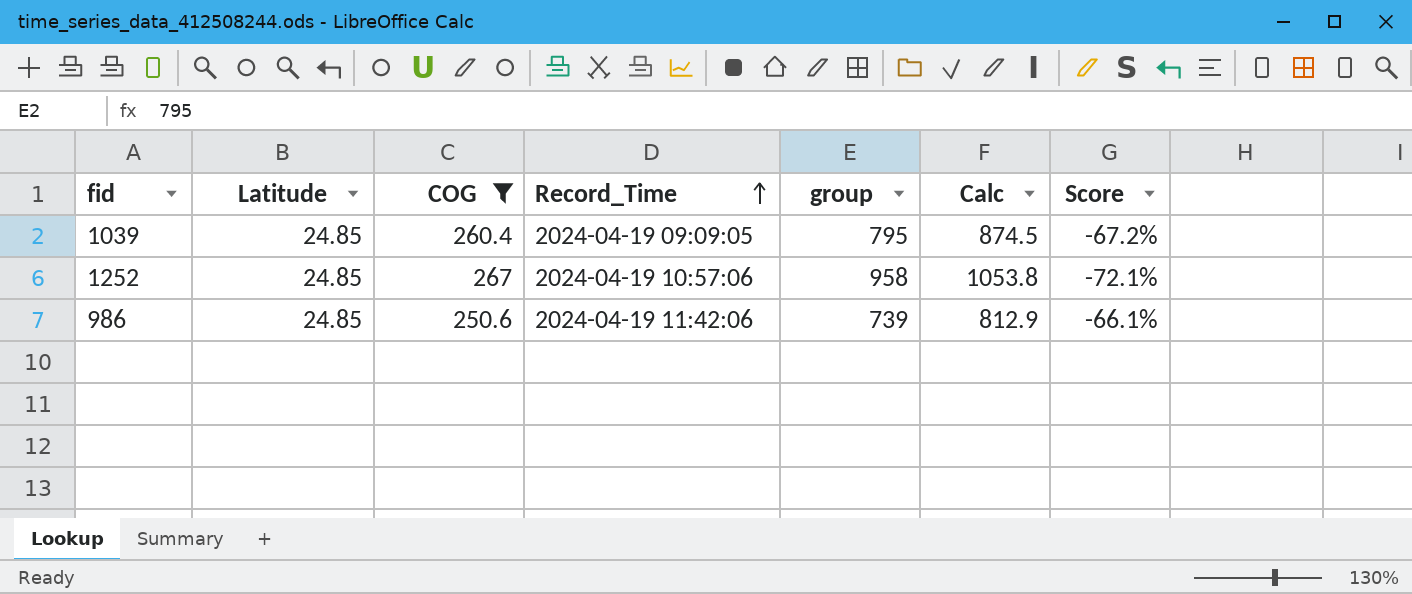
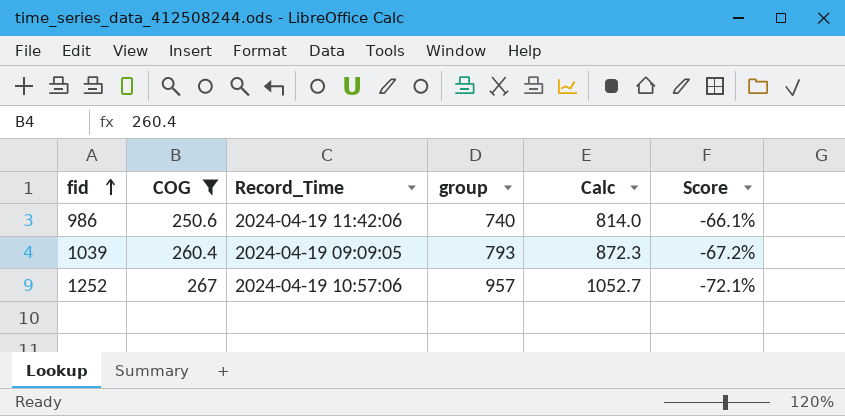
row order: Record_Time ascending -> fid ascending
column Latitude | position: 2 -> none
986 | group: 739 -> 740
986 | Calc: 812.9 -> 814.0
1039 | group: 795 -> 793
1039 | Calc: 874.5 -> 872.3
1252 | group: 958 -> 957
1252 | Calc: 1053.8 -> 1052.7

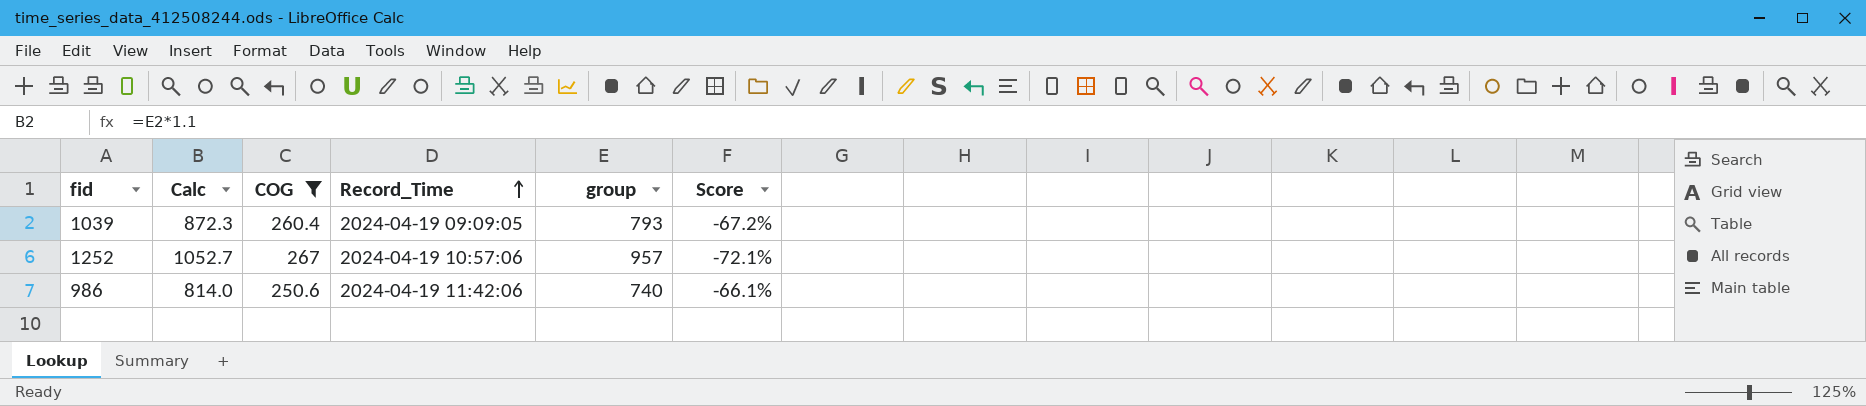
row order: fid ascending -> Record_Time ascending
column Calc | position: 5 -> 2

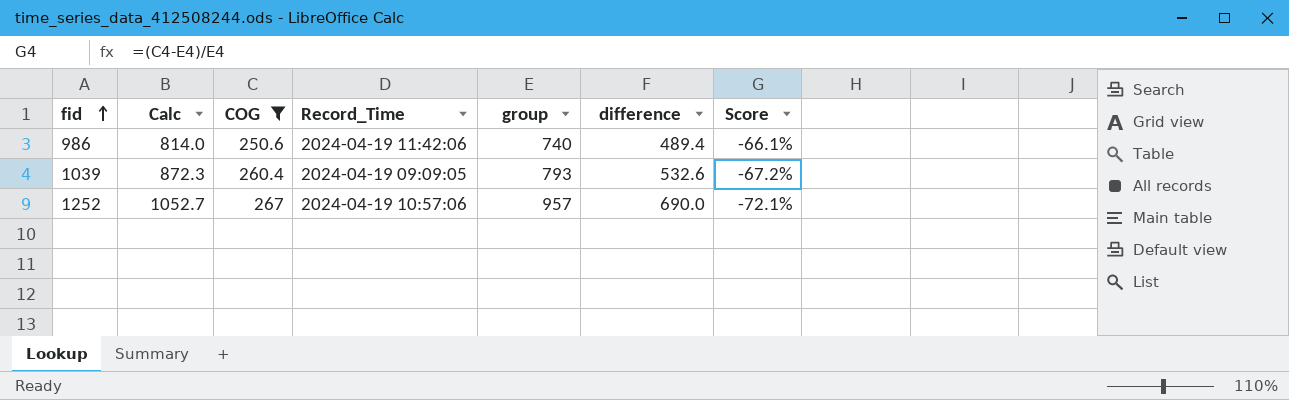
row order: Record_Time ascending -> fid ascending
column difference | formula: none -> [group] - [COG]

